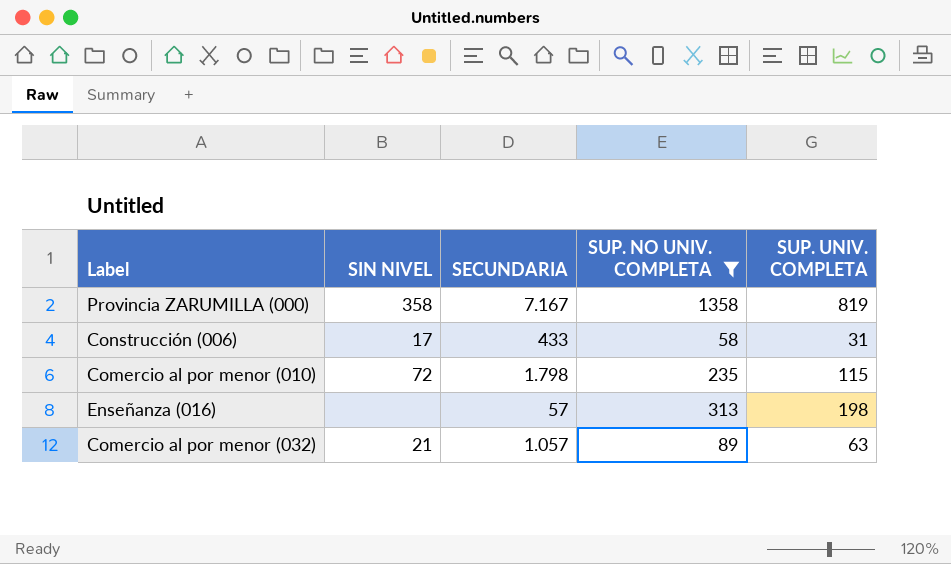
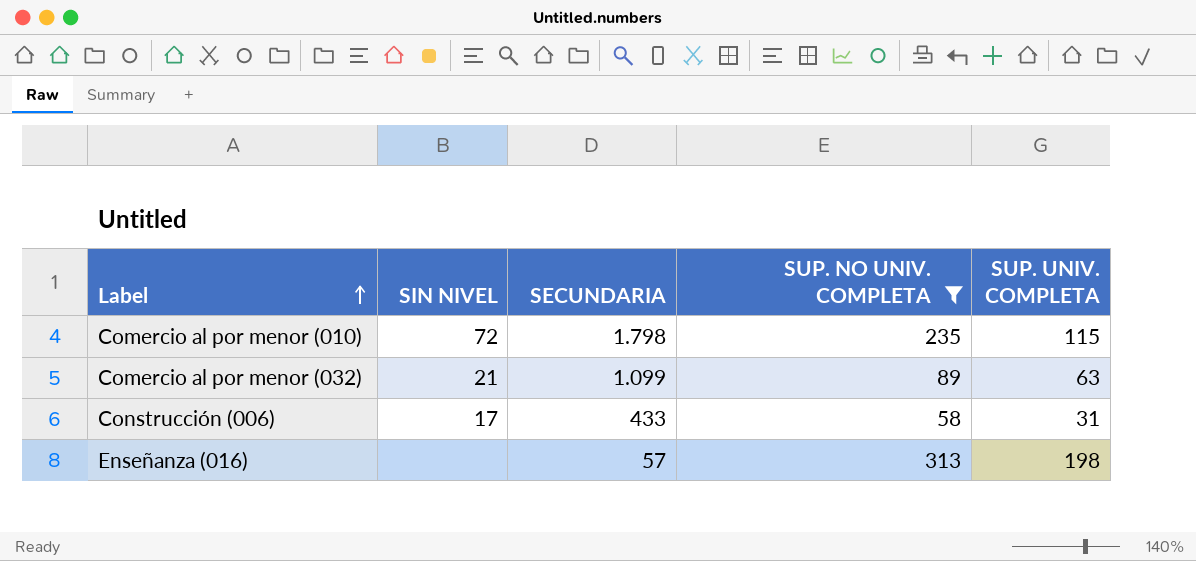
row order: none -> Label ascending
row Provincia ZARUMILLA (000): 358 | 7.167 | 1358 | 819 -> none
Comercio al por menor (032) | SECUNDARIA: 1.057 -> 1.099

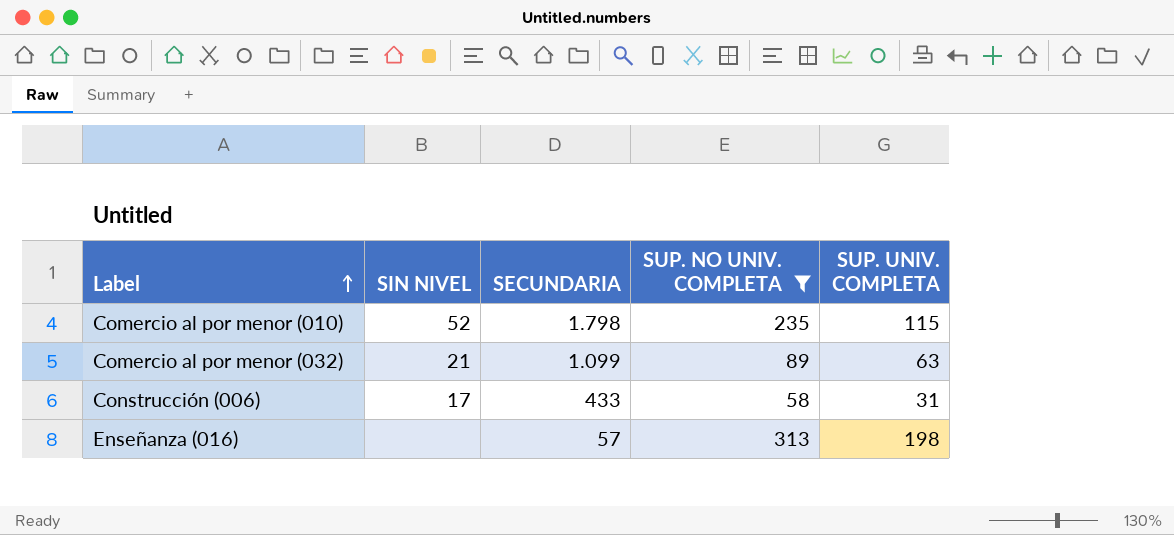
Comercio al por menor (010) | SIN NIVEL: 72 -> 52

